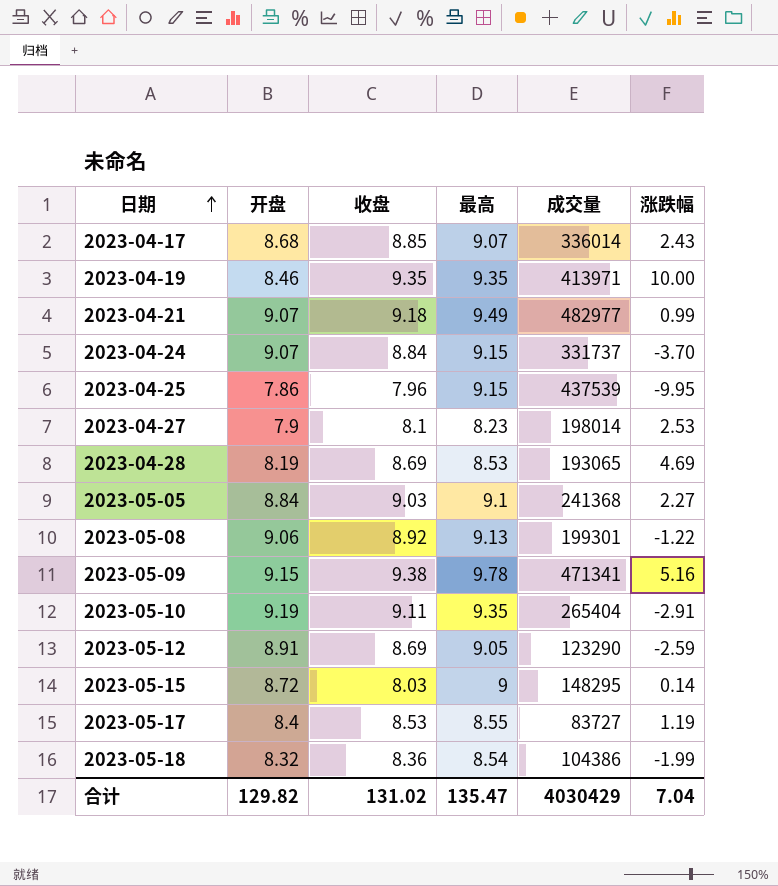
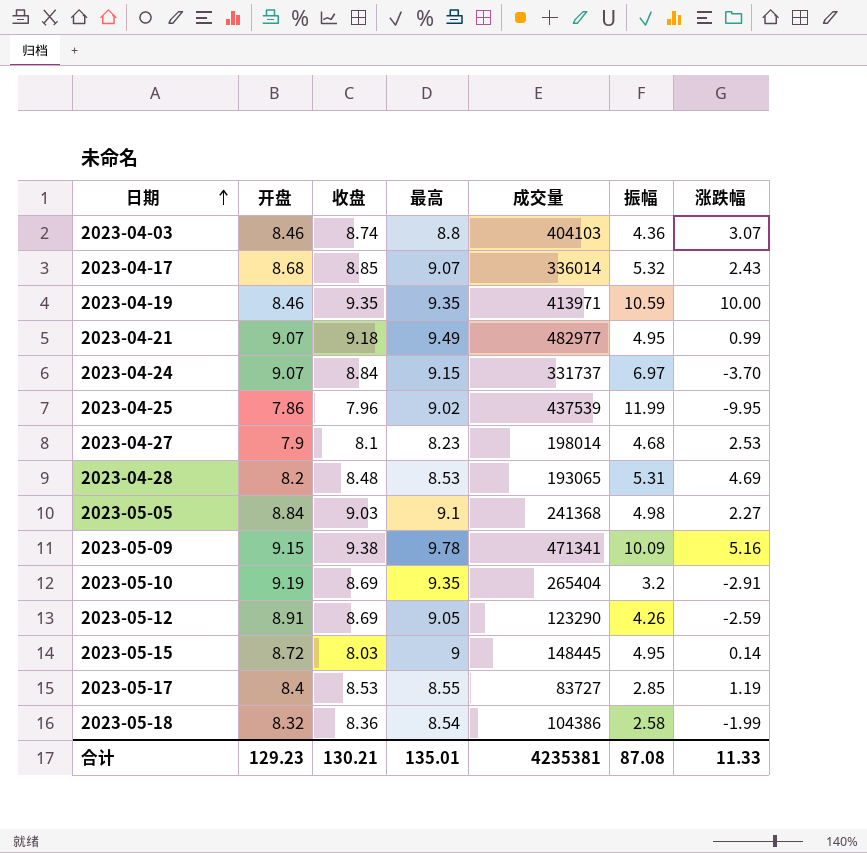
column 振幅 | position: none -> 6
row 2023-05-08: 9.06 | 8.92 | 9.13 | 199301 | -1.22 -> none
row 2023-04-03: none -> 8.46 | 8.74 | 8.8 | 404103 | 4.36 | 3.07
2023-04-25 | 最高: 9.15 -> 9.02
2023-04-28 | 开盘: 8.19 -> 8.2
2023-04-28 | 收盘: 8.69 -> 8.48
2023-05-10 | 收盘: 9.11 -> 8.69
2023-05-15 | 成交量: 148295 -> 148445
合计 | 开盘: 129.82 -> 129.23
合计 | 收盘: 131.02 -> 130.21
合计 | 最高: 135.47 -> 135.01
合计 | 成交量: 4030429 -> 4235381
合计 | 涨跌幅: 7.04 -> 11.33

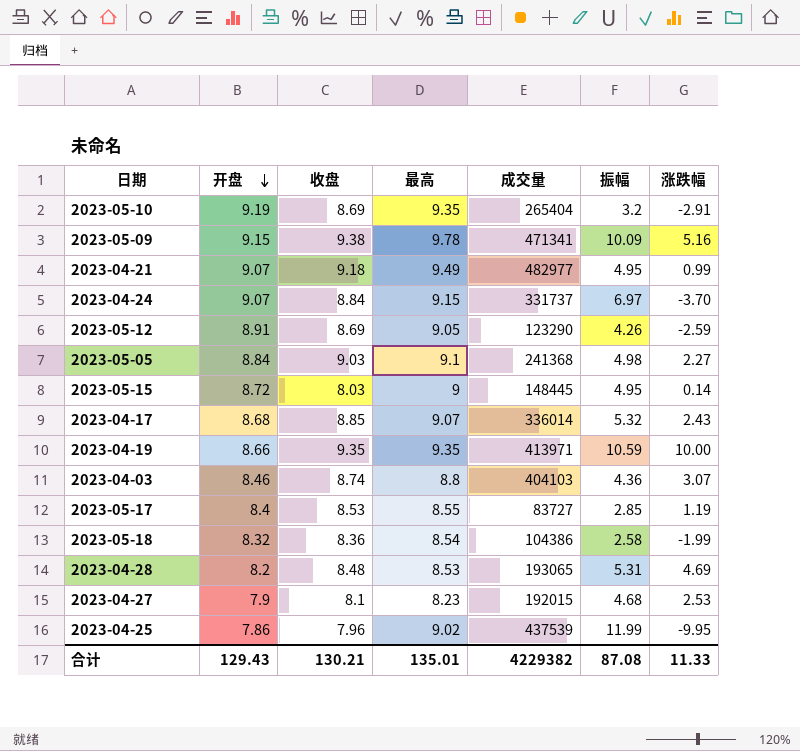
row order: 日期 ascending -> 开盘 descending
2023-04-19 | 开盘: 8.46 -> 8.66
2023-04-27 | 成交量: 198014 -> 192015
合计 | 开盘: 129.23 -> 129.43
合计 | 成交量: 4235381 -> 4229382

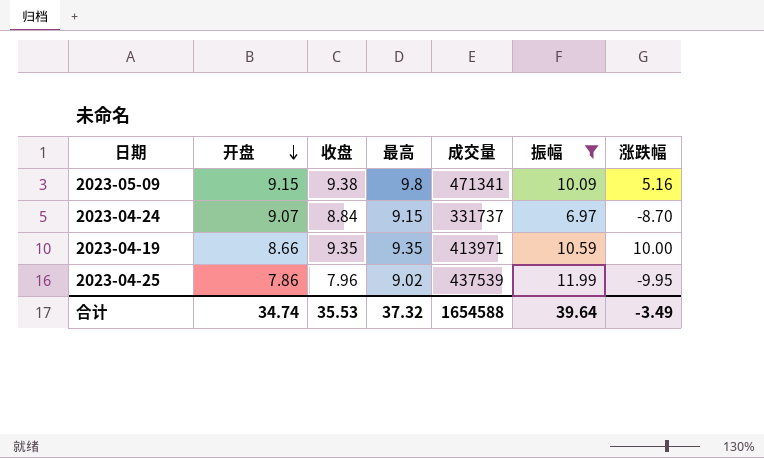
filter: none -> 振幅 >= 6.97
2023-05-09 | 最高: 9.78 -> 9.8
2023-04-24 | 涨跌幅: -3.70 -> -8.70
合计 | 开盘: 129.43 -> 34.74
合计 | 收盘: 130.21 -> 35.53
合计 | 最高: 135.01 -> 37.32
合计 | 成交量: 4229382 -> 1654588
合计 | 振幅: 87.08 -> 39.64
合计 | 涨跌幅: 11.33 -> -3.49

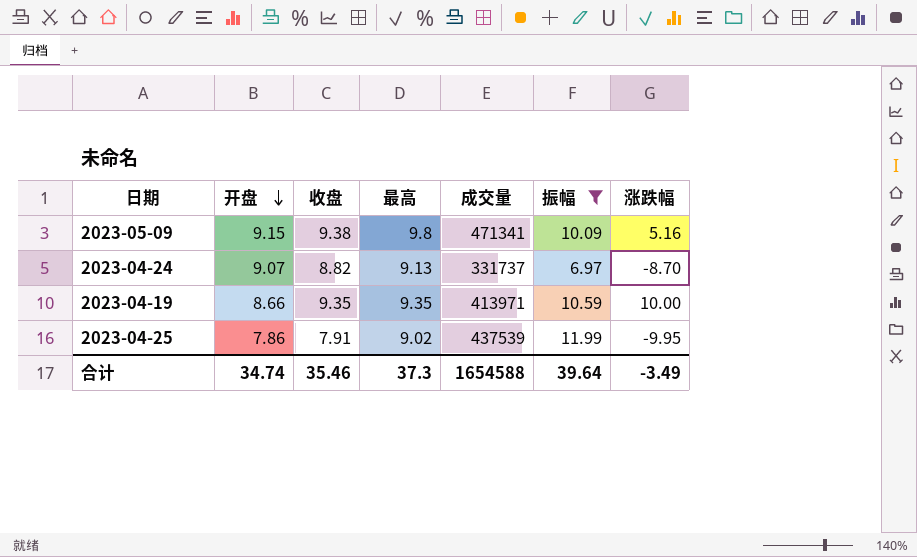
2023-04-24 | 收盘: 8.84 -> 8.82
2023-04-24 | 最高: 9.15 -> 9.13
2023-04-25 | 收盘: 7.96 -> 7.91
合计 | 收盘: 35.53 -> 35.46
合计 | 最高: 37.32 -> 37.3

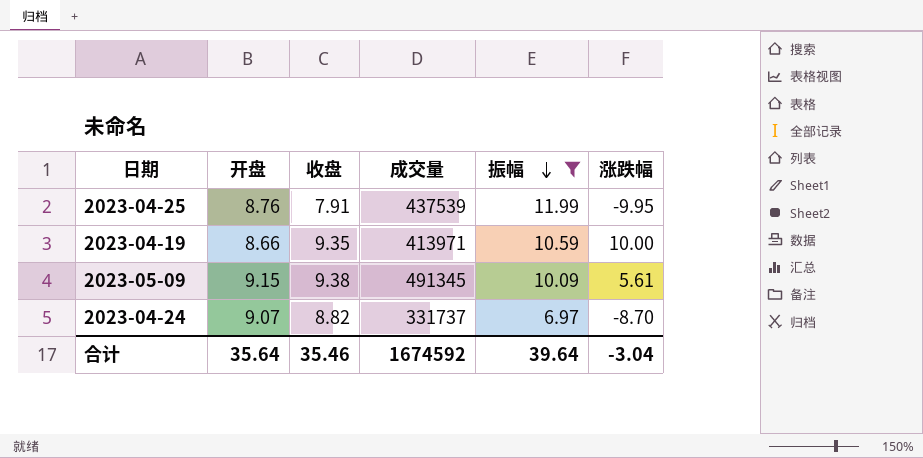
row order: 开盘 descending -> 振幅 descending
column 最高 | position: 4 -> none
2023-04-25 | 开盘: 7.86 -> 8.76
2023-05-09 | 成交量: 471341 -> 491345
2023-05-09 | 涨跌幅: 5.16 -> 5.61
合计 | 开盘: 34.74 -> 35.64
合计 | 成交量: 1654588 -> 1674592
合计 | 涨跌幅: -3.49 -> -3.04

